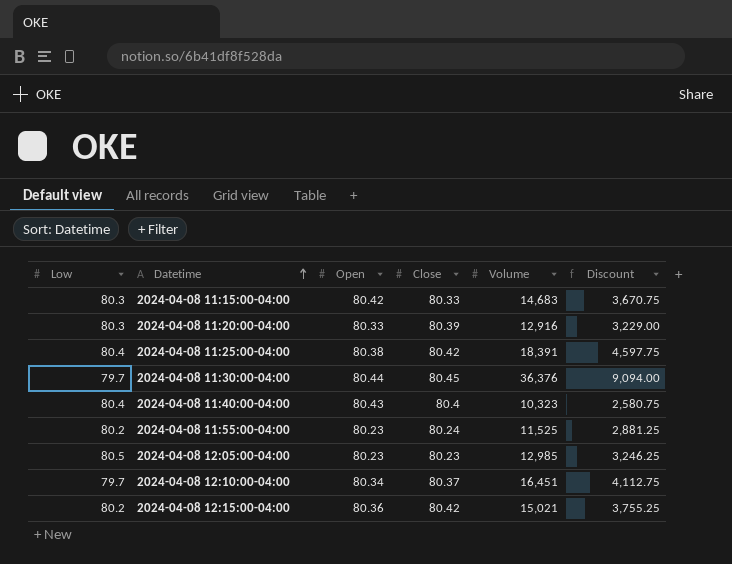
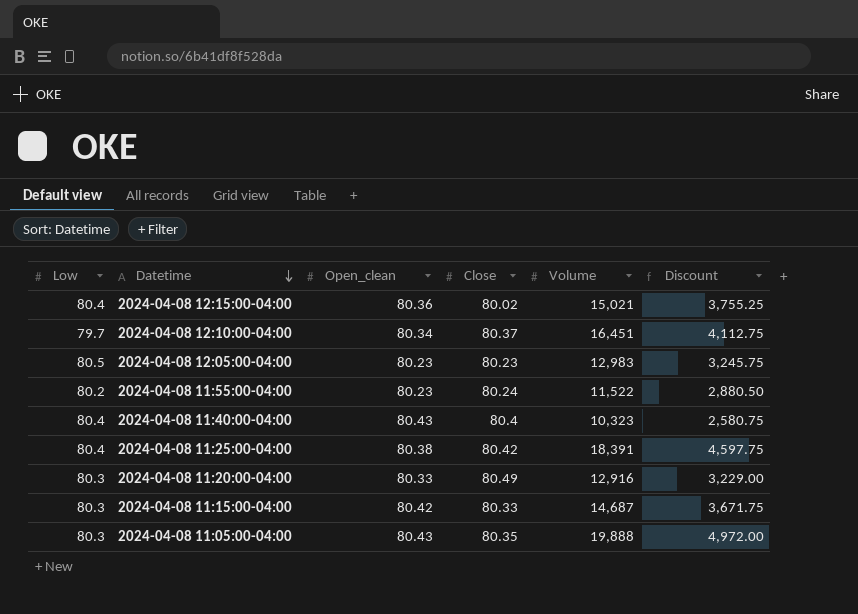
row order: Datetime ascending -> Datetime descending
column name: Open -> Open_clean
row 2024-04-08 11:30:00-04:00: 79.7 | 80.44 | 80.45 | 36,376 | 9,094.00 -> none
2024-04-08 12:15:00-04:00 | Low: 80.2 -> 80.4
2024-04-08 12:15:00-04:00 | Close: 80.42 -> 80.02
2024-04-08 12:05:00-04:00 | Volume: 12,985 -> 12,983
2024-04-08 12:05:00-04:00 | Discount: 3,246.25 -> 3,245.75
2024-04-08 11:55:00-04:00 | Volume: 11,525 -> 11,522
2024-04-08 11:55:00-04:00 | Discount: 2,881.25 -> 2,880.50
2024-04-08 11:20:00-04:00 | Close: 80.39 -> 80.49
2024-04-08 11:15:00-04:00 | Volume: 14,683 -> 14,687
2024-04-08 11:15:00-04:00 | Discount: 3,670.75 -> 3,671.75
row 2024-04-08 11:05:00-04:00: none -> 80.3 | 80.43 | 80.35 | 19,888 | 4,972.00

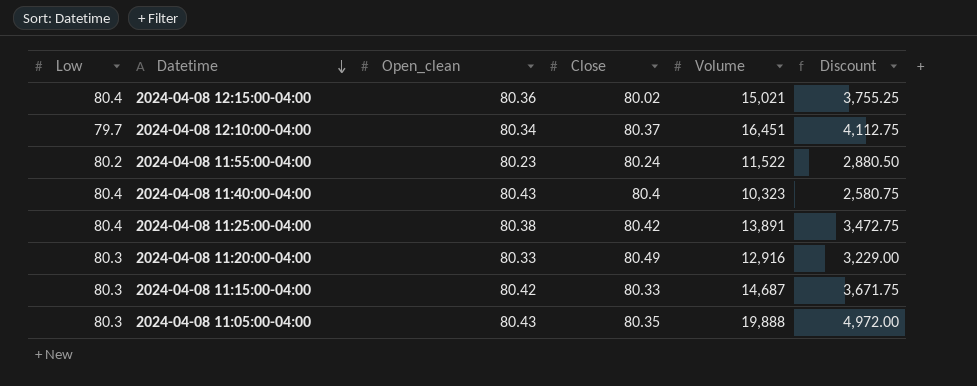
row 2024-04-08 12:05:00-04:00: 80.5 | 80.23 | 80.23 | 12,983 | 3,245.75 -> none
2024-04-08 11:25:00-04:00 | Volume: 18,391 -> 13,891
2024-04-08 11:25:00-04:00 | Discount: 4,597.75 -> 3,472.75

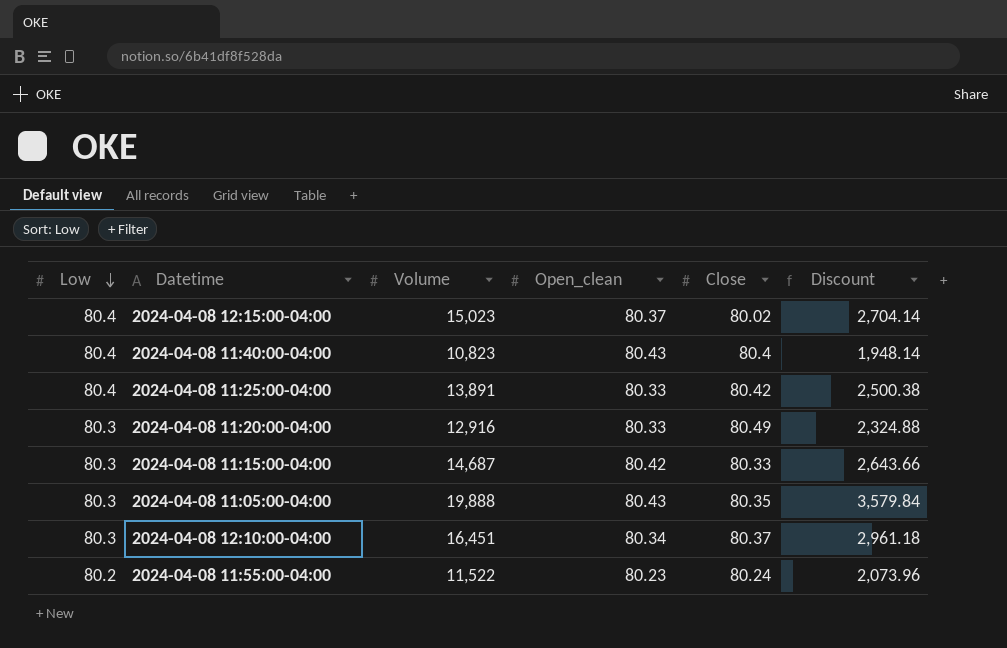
row order: Datetime descending -> Low descending
column Volume | position: 5 -> 3
column Discount | formula: [Volume] * 0.25 -> [Volume] * 0.18
2024-04-08 12:15:00-04:00 | Volume: 15,021 -> 15,023
2024-04-08 12:15:00-04:00 | Open_clean: 80.36 -> 80.37
2024-04-08 11:40:00-04:00 | Volume: 10,323 -> 10,823
2024-04-08 11:25:00-04:00 | Open_clean: 80.38 -> 80.33
2024-04-08 12:10:00-04:00 | Low: 79.7 -> 80.3

